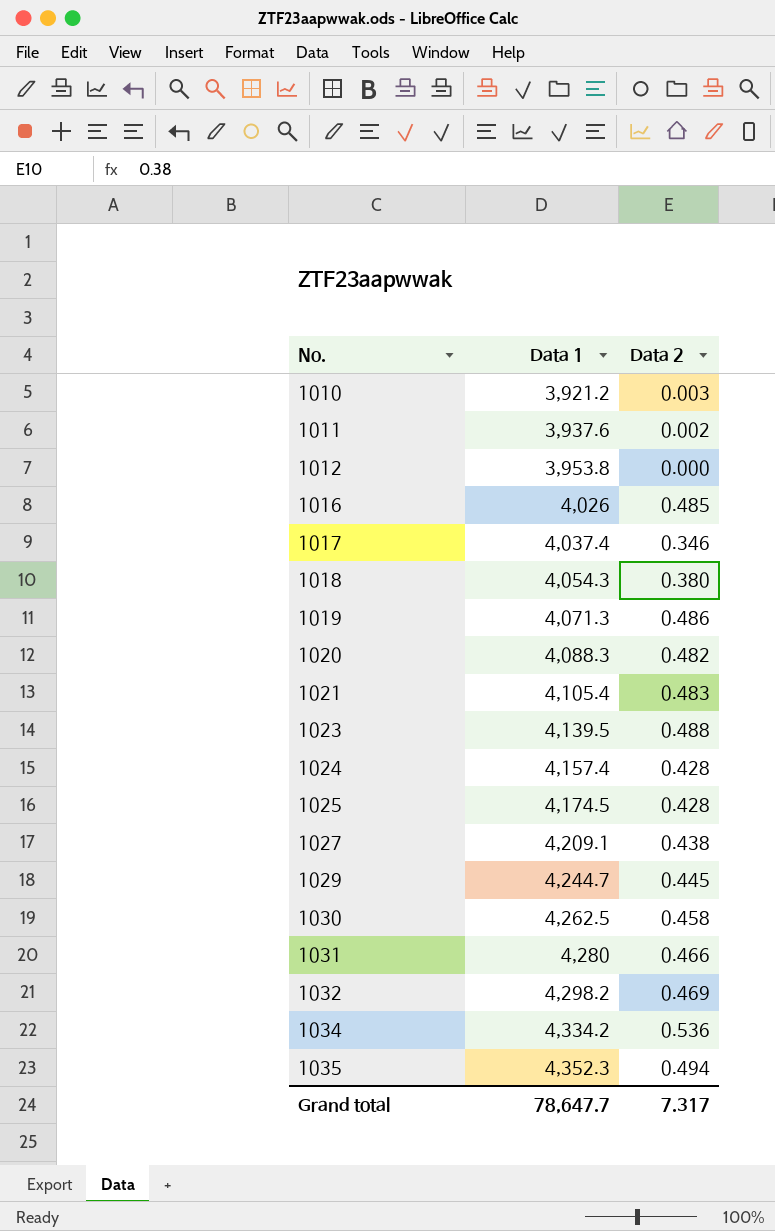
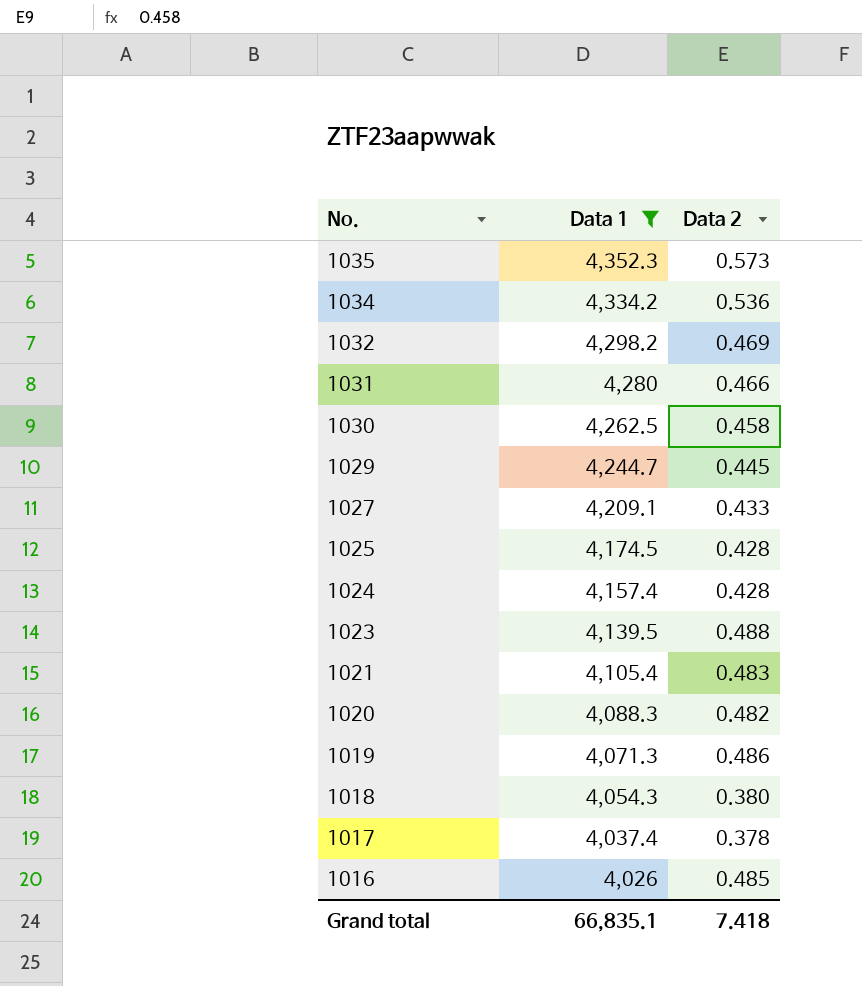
filter: none -> Data 1 >= 4,026
row order: No. ascending -> No. descending
1035 | Data 2: 0.494 -> 0.573
1027 | Data 2: 0.438 -> 0.433
1017 | Data 2: 0.346 -> 0.378
Grand total | Data 1: 78,647.7 -> 66,835.1
Grand total | Data 2: 7.317 -> 7.418

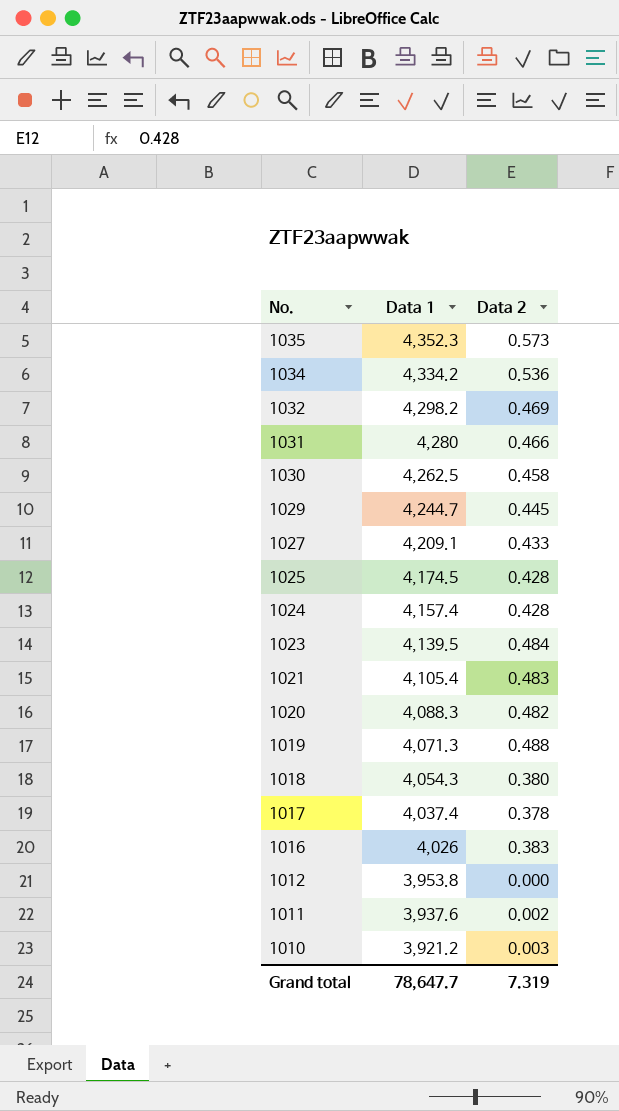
filter: Data 1 >= 4,026 -> none
1023 | Data 2: 0.488 -> 0.484
1019 | Data 2: 0.486 -> 0.488
1016 | Data 2: 0.485 -> 0.383
Grand total | Data 1: 66,835.1 -> 78,647.7
Grand total | Data 2: 7.418 -> 7.319

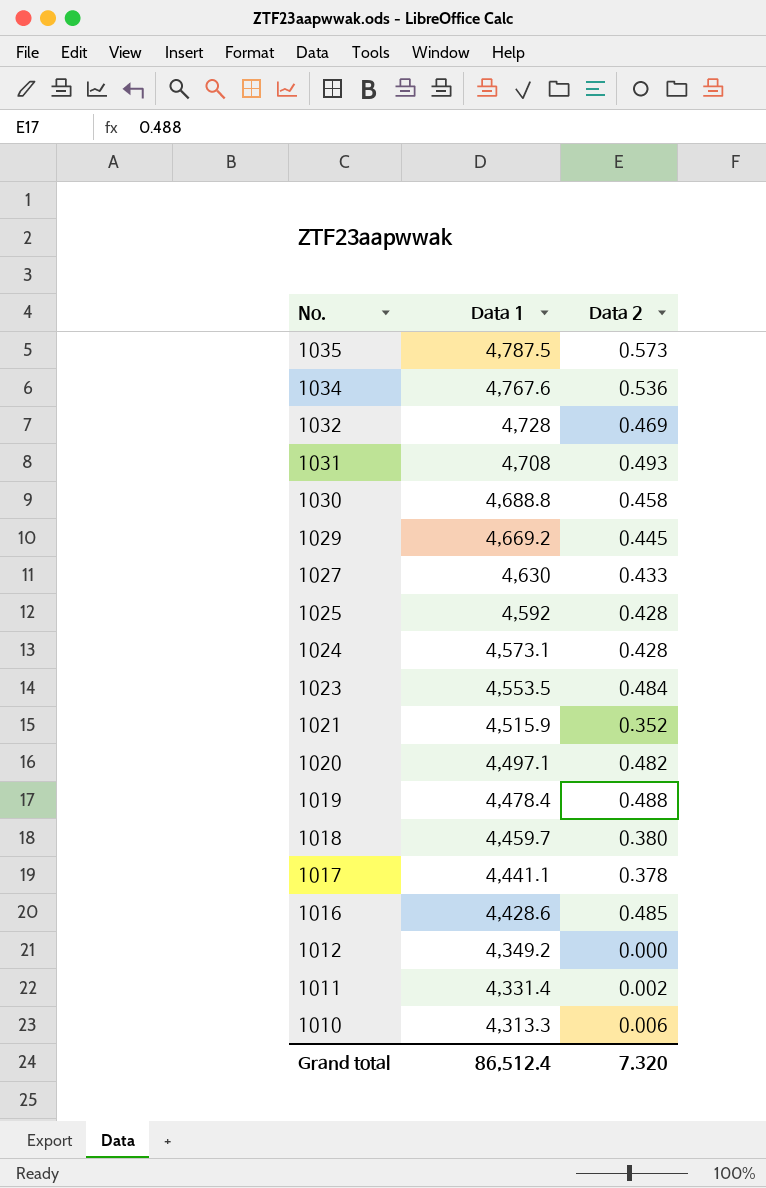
1035 | Data 1: 4,352.3 -> 4,787.5
1034 | Data 1: 4,334.2 -> 4,767.6
1032 | Data 1: 4,298.2 -> 4,728
1031 | Data 1: 4,280 -> 4,708
1031 | Data 2: 0.466 -> 0.493
1030 | Data 1: 4,262.5 -> 4,688.8
1029 | Data 1: 4,244.7 -> 4,669.2
1027 | Data 1: 4,209.1 -> 4,630
1025 | Data 1: 4,174.5 -> 4,592
1024 | Data 1: 4,157.4 -> 4,573.1
1023 | Data 1: 4,139.5 -> 4,553.5
1021 | Data 1: 4,105.4 -> 4,515.9
1021 | Data 2: 0.483 -> 0.352
1020 | Data 1: 4,088.3 -> 4,497.1
1019 | Data 1: 4,071.3 -> 4,478.4
1018 | Data 1: 4,054.3 -> 4,459.7
1017 | Data 1: 4,037.4 -> 4,441.1
1016 | Data 1: 4,026 -> 4,428.6
1016 | Data 2: 0.383 -> 0.485
1012 | Data 1: 3,953.8 -> 4,349.2
1011 | Data 1: 3,937.6 -> 4,331.4
1010 | Data 1: 3,921.2 -> 4,313.3
1010 | Data 2: 0.003 -> 0.006
Grand total | Data 1: 78,647.7 -> 86,512.4
Grand total | Data 2: 7.319 -> 7.320

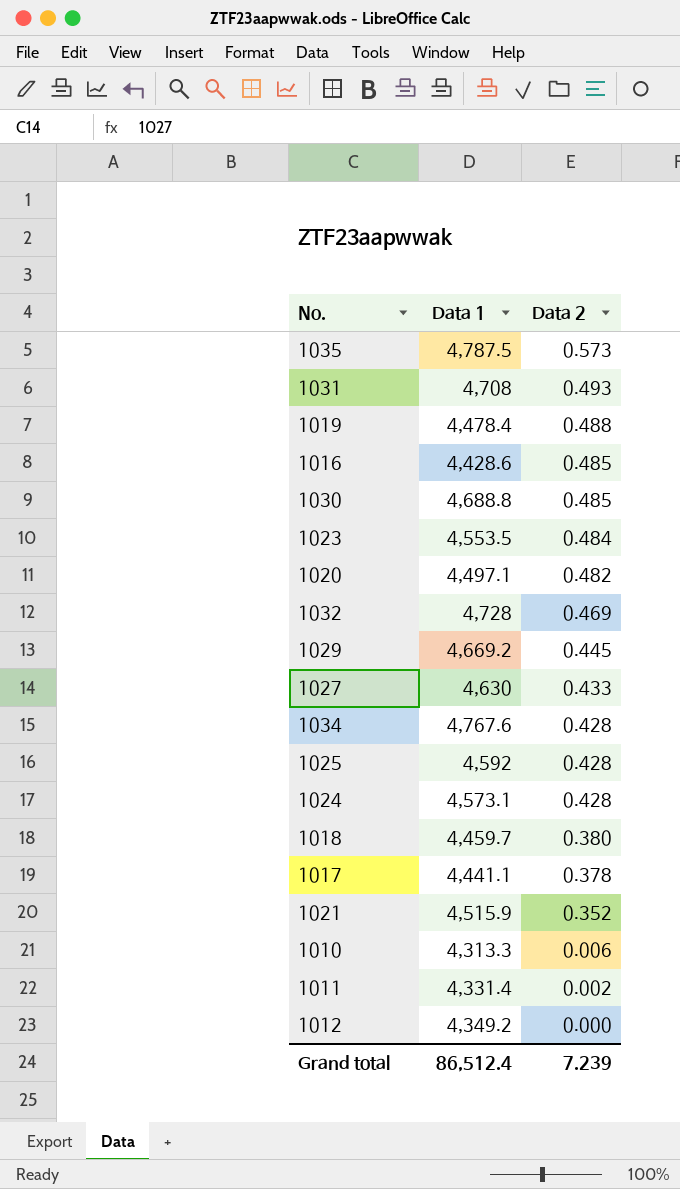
row order: No. descending -> Data 2 descending
1030 | Data 2: 0.458 -> 0.485
1034 | Data 2: 0.536 -> 0.428
Grand total | Data 2: 7.320 -> 7.239

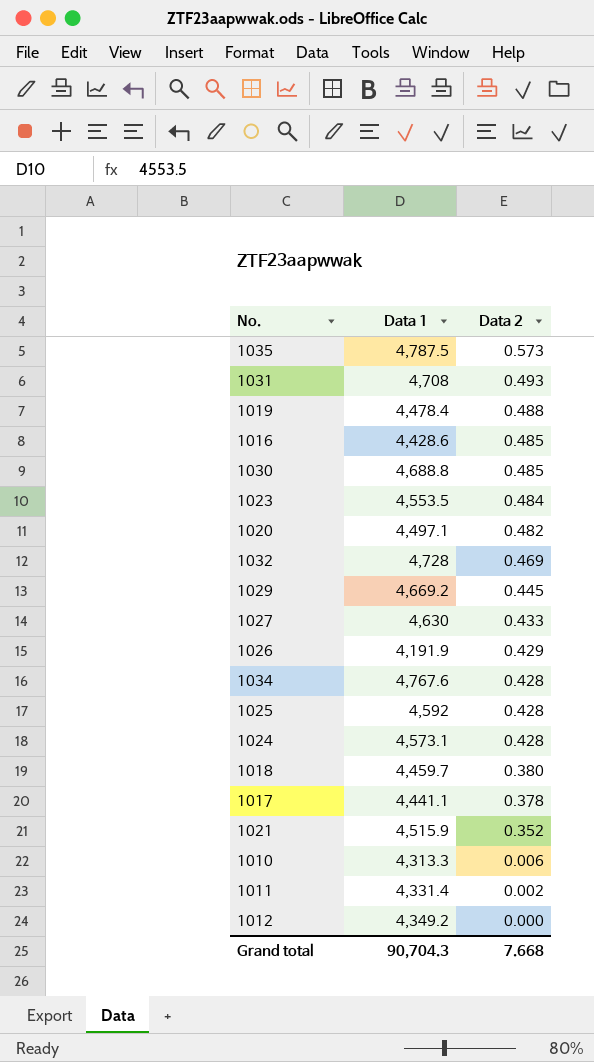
row 1026: none -> 4,191.9 | 0.429
Grand total | Data 1: 86,512.4 -> 90,704.3
Grand total | Data 2: 7.239 -> 7.668

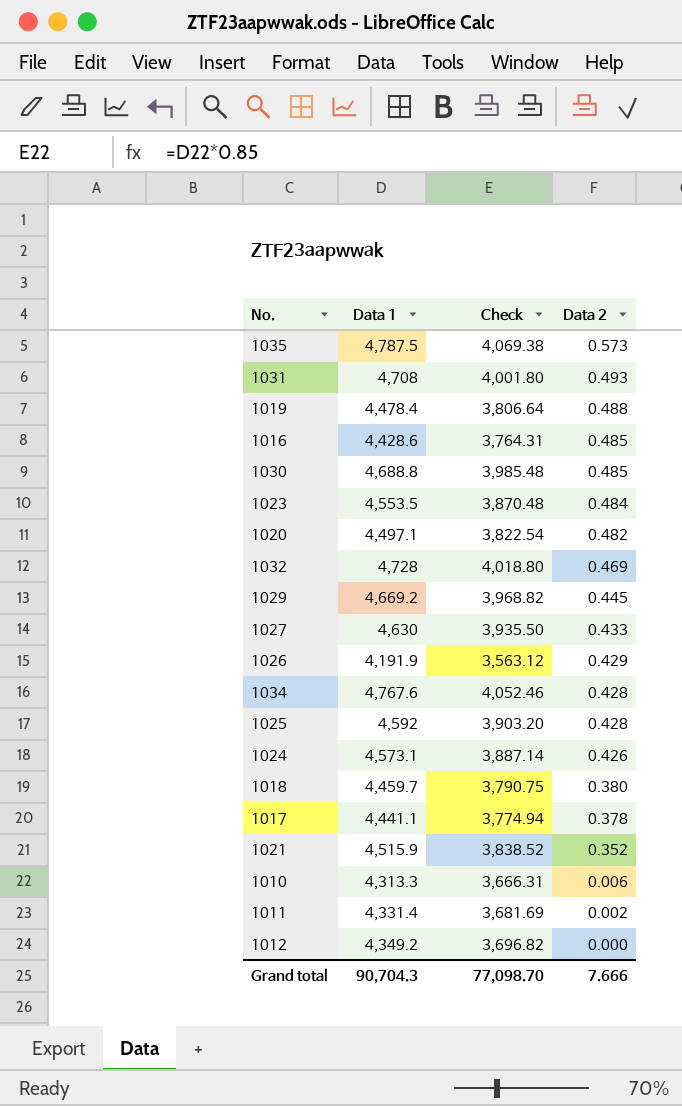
column Check | formula: none -> [Data 1] * 0.85
1024 | Data 2: 0.428 -> 0.426
Grand total | Data 2: 7.668 -> 7.666

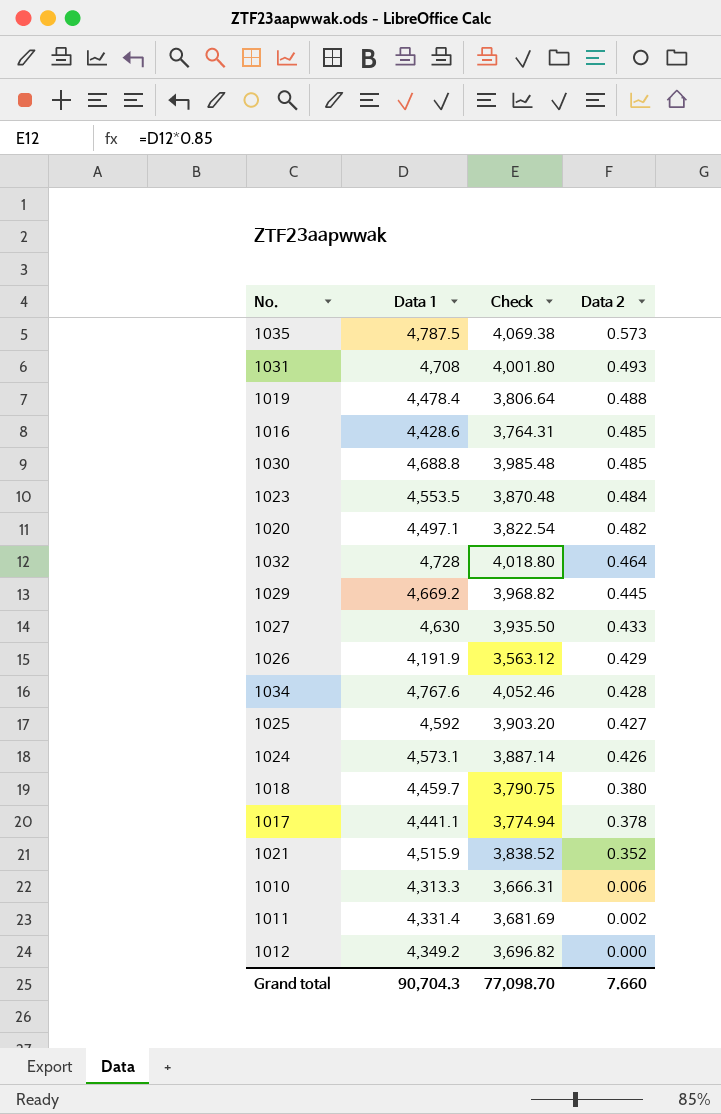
1032 | Data 2: 0.469 -> 0.464
1025 | Data 2: 0.428 -> 0.427
Grand total | Data 2: 7.666 -> 7.660

